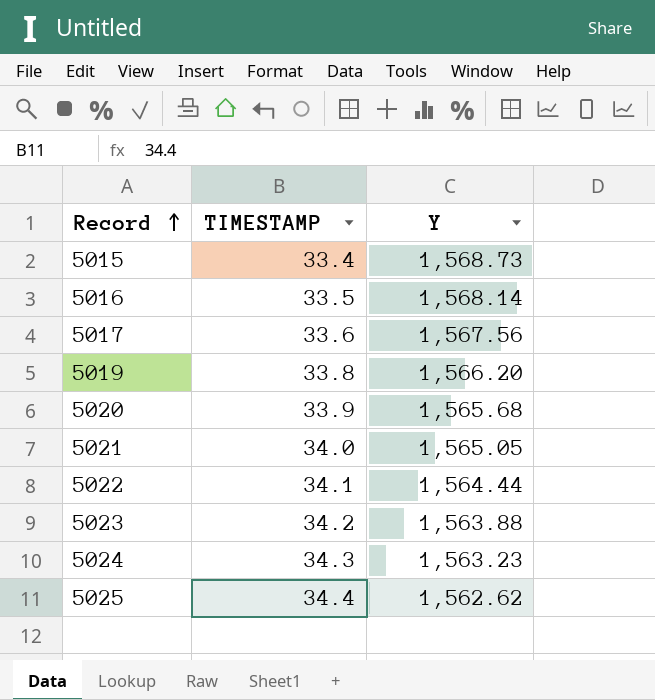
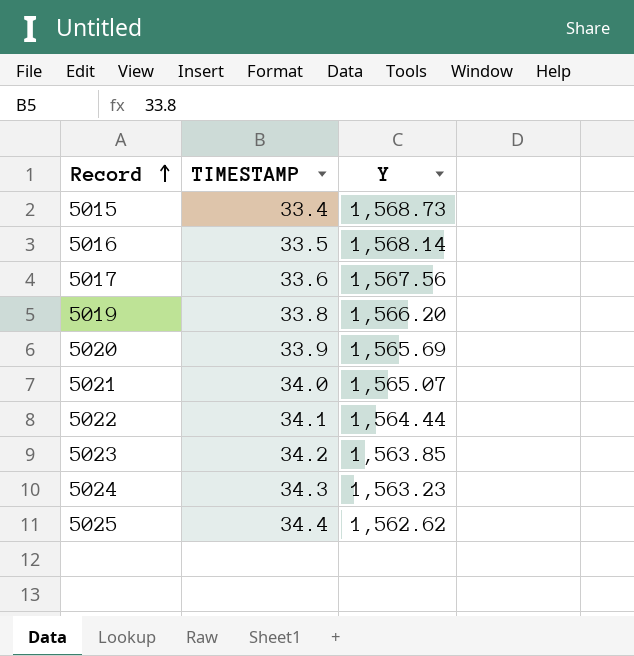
5020 | Y: 1,565.68 -> 1,565.69
5021 | Y: 1,565.05 -> 1,565.07
5023 | Y: 1,563.88 -> 1,563.85

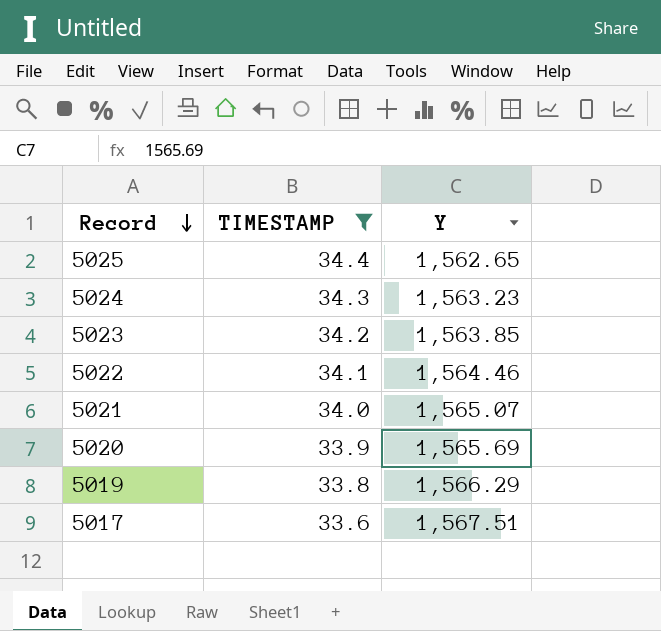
filter: none -> TIMESTAMP >= 33.6
row order: Record ascending -> Record descending
5025 | Y: 1,562.62 -> 1,562.65
5022 | Y: 1,564.44 -> 1,564.46
5019 | Y: 1,566.20 -> 1,566.29
5017 | Y: 1,567.56 -> 1,567.51

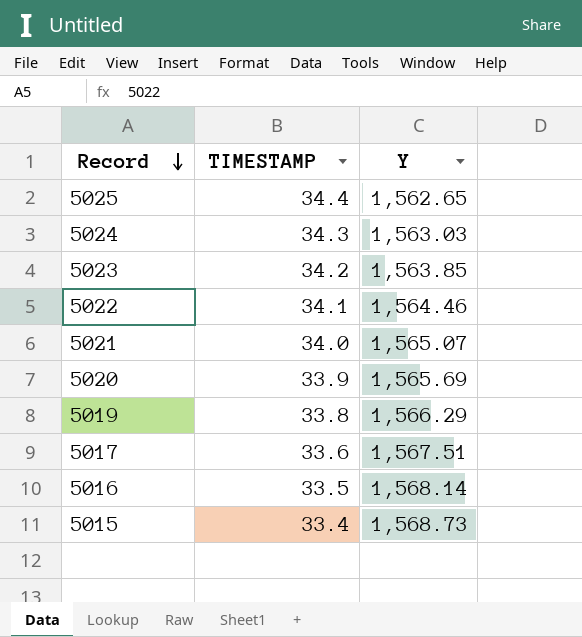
filter: TIMESTAMP >= 33.6 -> none
5024 | Y: 1,563.23 -> 1,563.03

